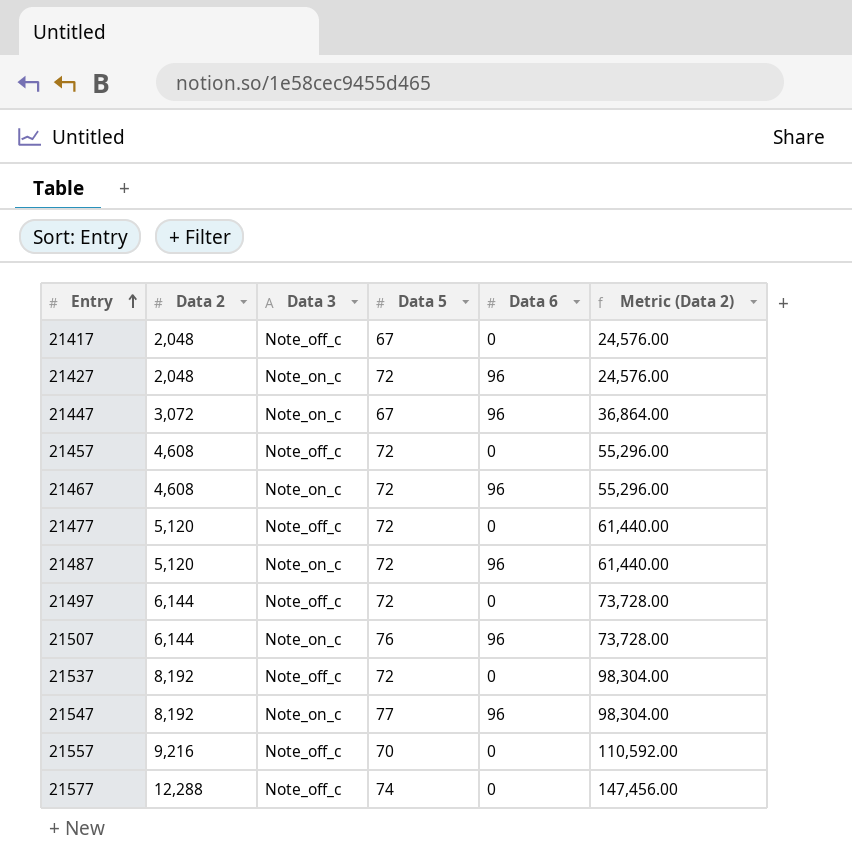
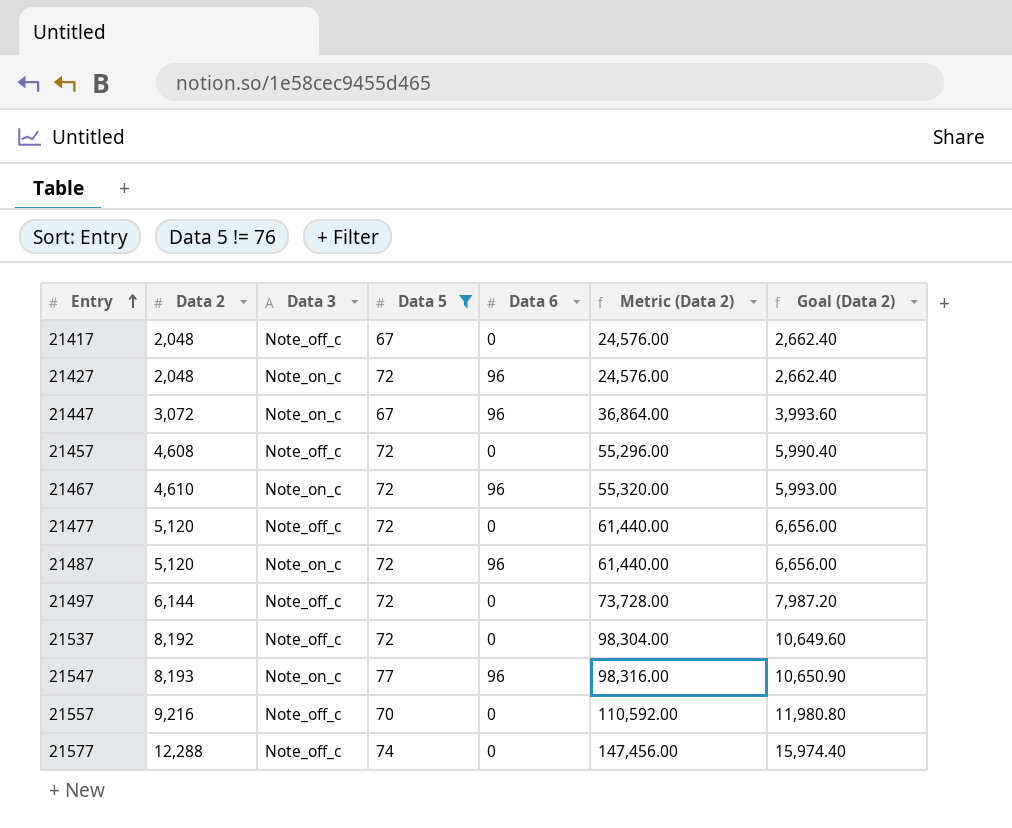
filter: none -> Data 5 != 76
column Goal (Data 2) | formula: none -> [Data 2] * 1.3
21467 | Data 2: 4,608 -> 4,610
21467 | Metric (Data 2): 55,296.00 -> 55,320.00
21547 | Data 2: 8,192 -> 8,193
21547 | Metric (Data 2): 98,304.00 -> 98,316.00

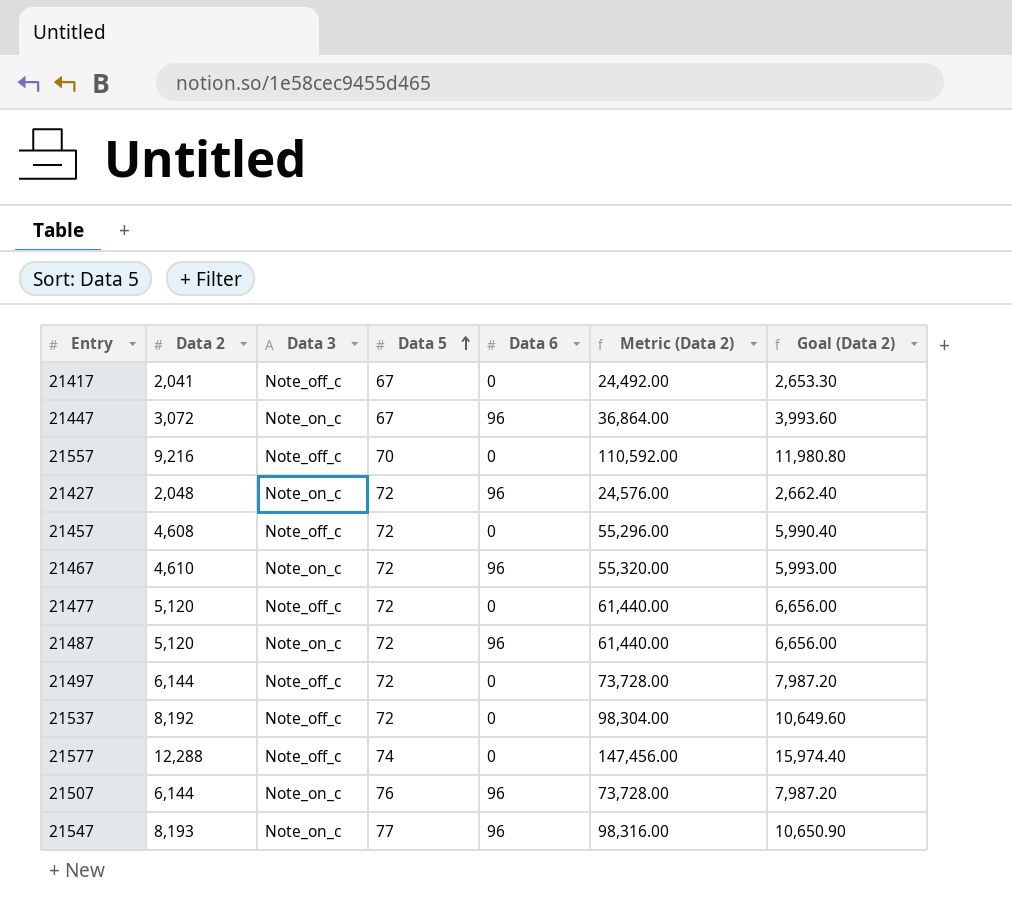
filter: Data 5 != 76 -> none
row order: Entry ascending -> Data 5 ascending
21417 | Data 2: 2,048 -> 2,041
21417 | Metric (Data 2): 24,576.00 -> 24,492.00
21417 | Goal (Data 2): 2,662.40 -> 2,653.30

